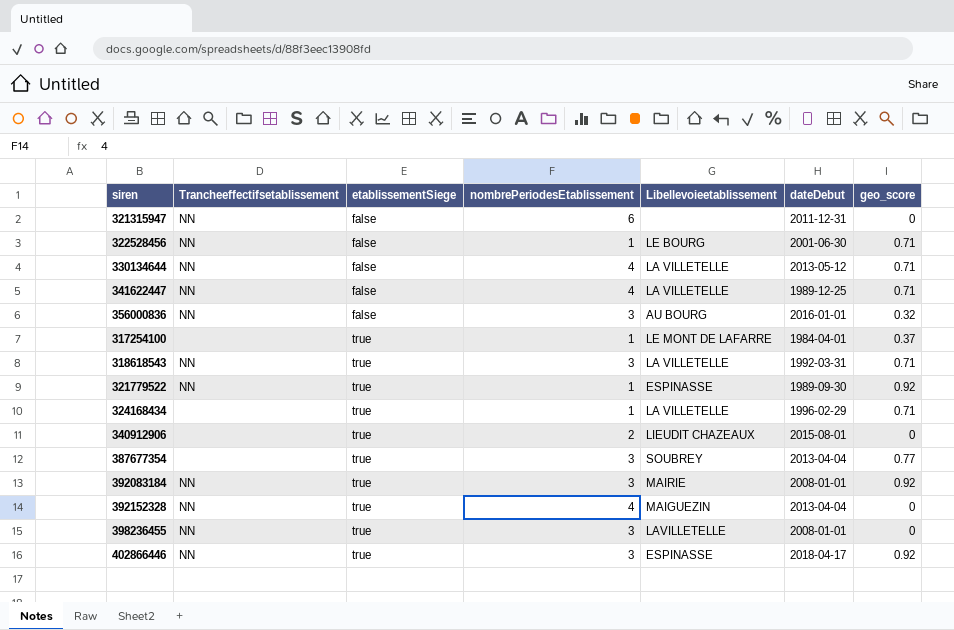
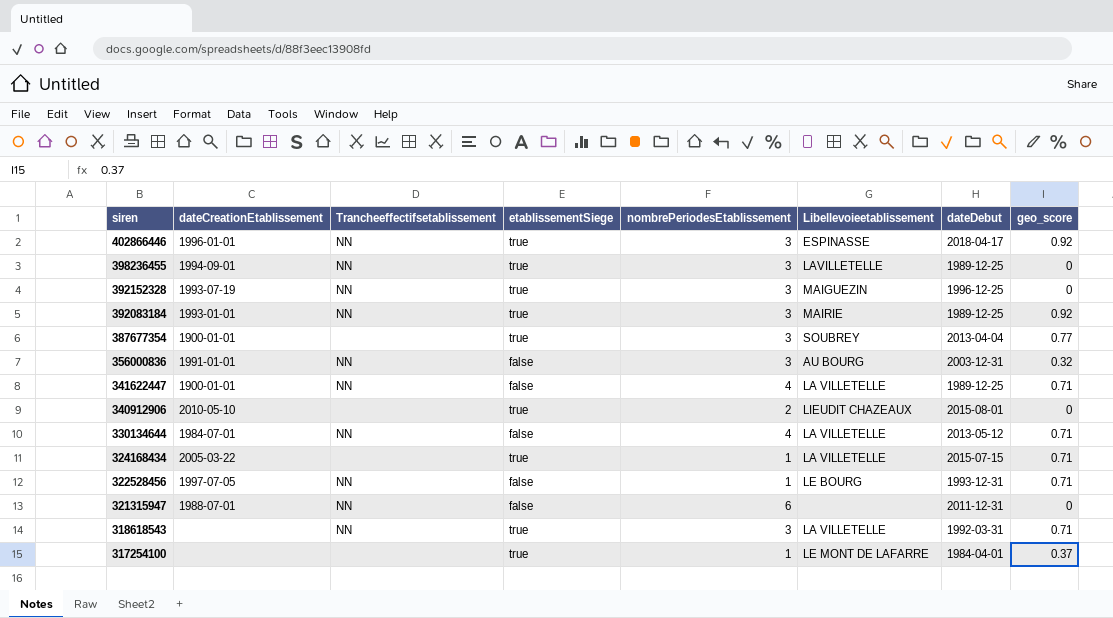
row order: etablissementSiege ascending -> siren descending
column dateCreationEtablissement | position: none -> 2
row 321779522: NN | true | 1 | ESPINASSE | 1989-09-30 | 0.92 -> none
398236455 | dateDebut: 2008-01-01 -> 1989-12-25
392152328 | nombrePeriodesEtablissement: 4 -> 3
392152328 | dateDebut: 2013-04-04 -> 1996-12-25
392083184 | dateDebut: 2008-01-01 -> 1989-12-25
356000836 | dateDebut: 2016-01-01 -> 2003-12-31
324168434 | dateDebut: 1996-02-29 -> 2015-07-15
322528456 | dateDebut: 2001-06-30 -> 1993-12-31

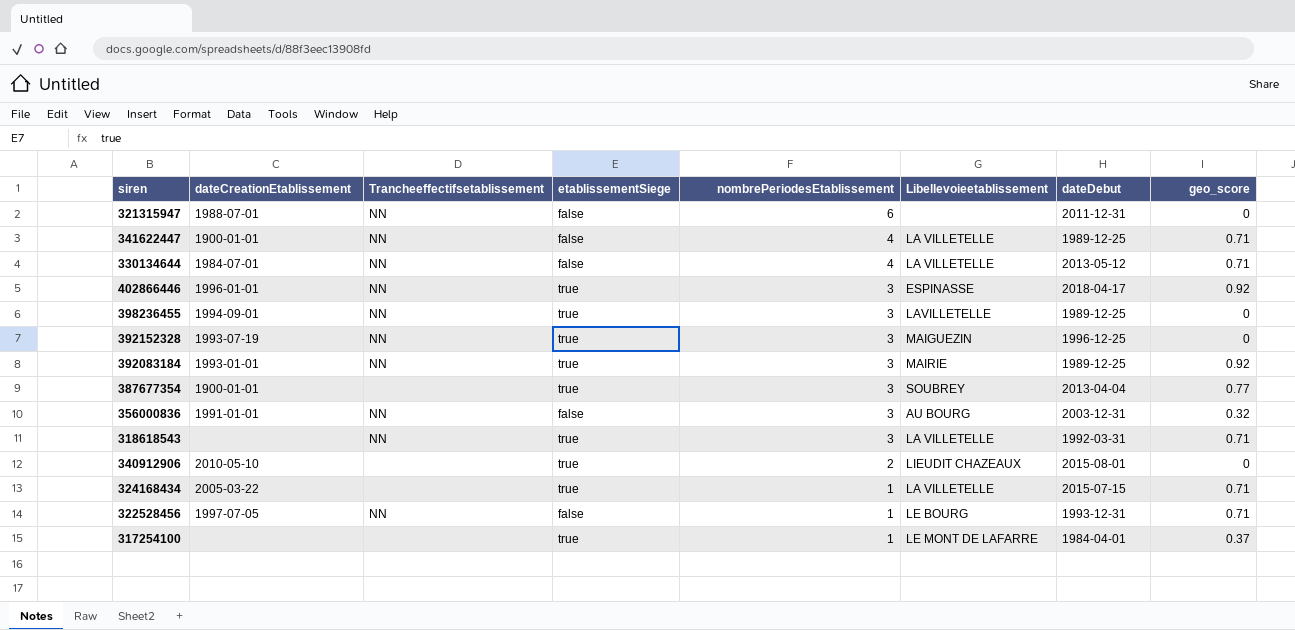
row order: siren descending -> nombrePeriodesEtablissement descending

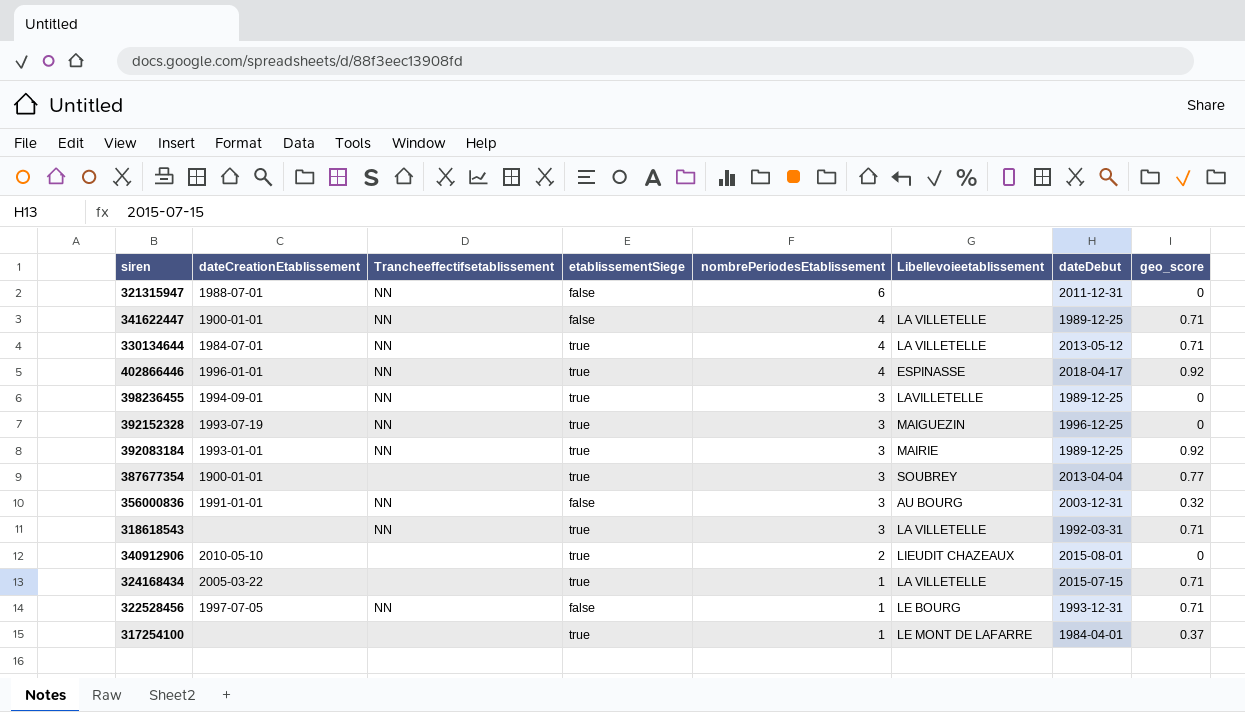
330134644 | etablissementSiege: false -> true
402866446 | nombrePeriodesEtablissement: 3 -> 4

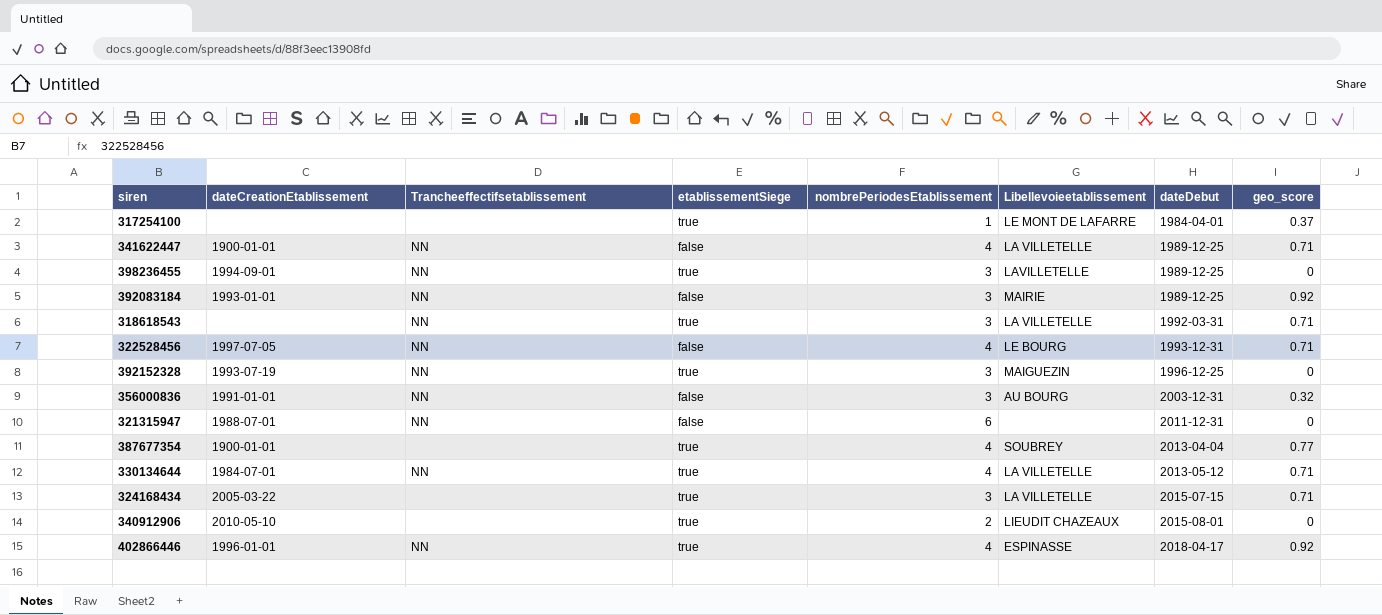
row order: nombrePeriodesEtablissement descending -> dateDebut ascending
392083184 | etablissementSiege: true -> false
322528456 | nombrePeriodesEtablissement: 1 -> 4
387677354 | nombrePeriodesEtablissement: 3 -> 4
324168434 | nombrePeriodesEtablissement: 1 -> 3

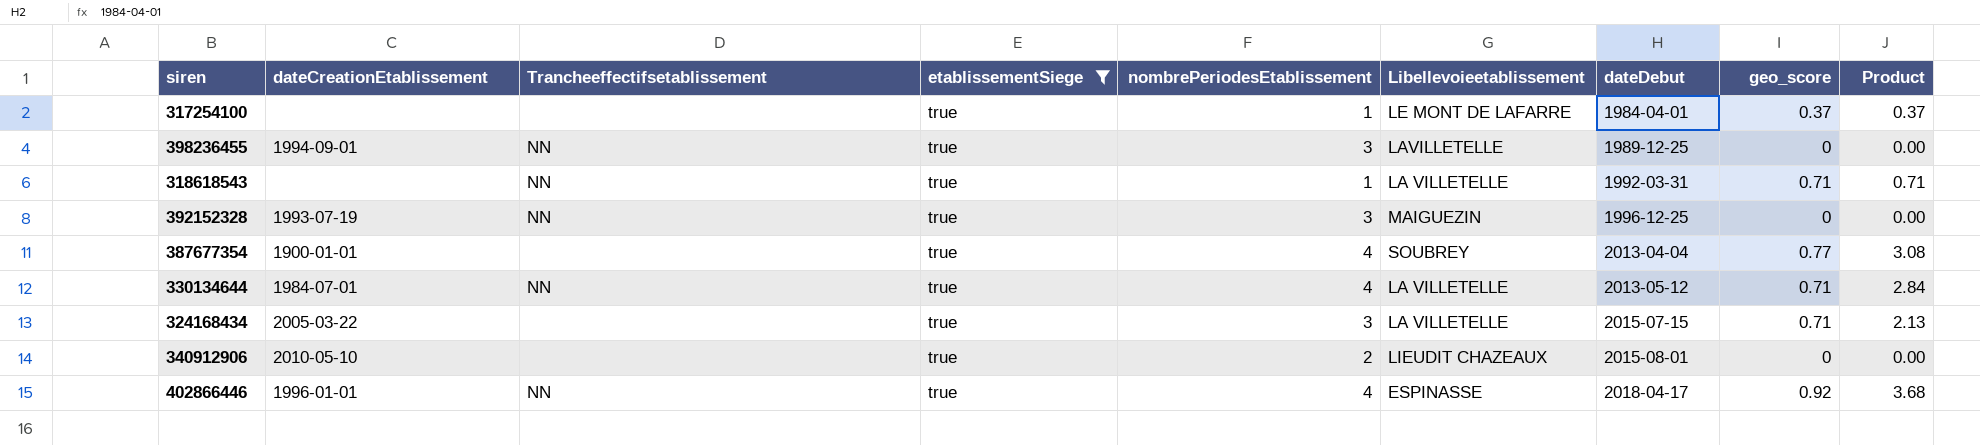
filter: none -> etablissementSiege = true
column Product | formula: none -> [nombrePeriodesEtablissement] * [geo_score]
318618543 | nombrePeriodesEtablissement: 3 -> 1

